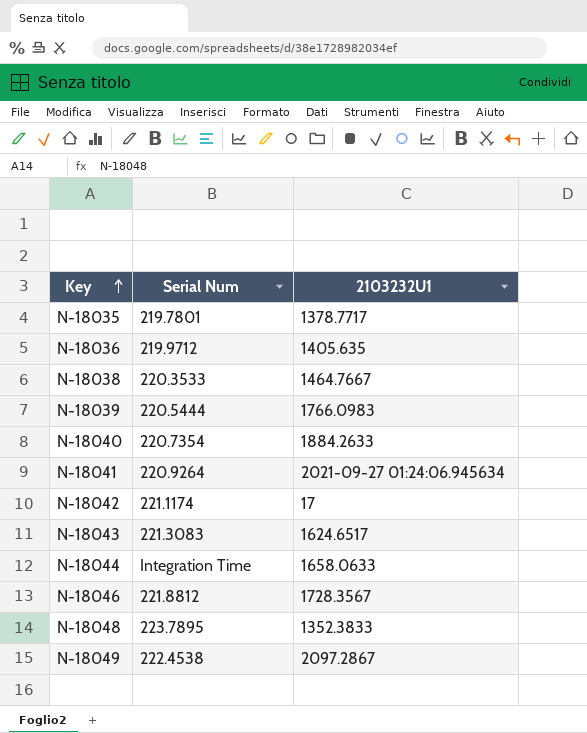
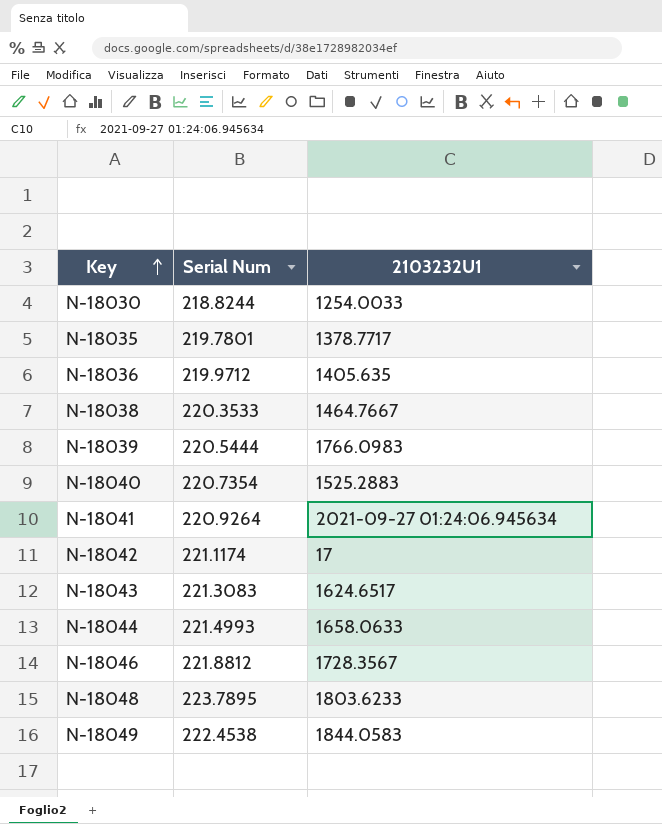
row N-18030: none -> 218.8244 | 1254.0033
N-18040 | 2103232U1: 1884.2633 -> 1525.2883
N-18044 | Serial Num: Integration Time -> 221.4993
N-18048 | 2103232U1: 1352.3833 -> 1803.6233
N-18049 | 2103232U1: 2097.2867 -> 1844.0583

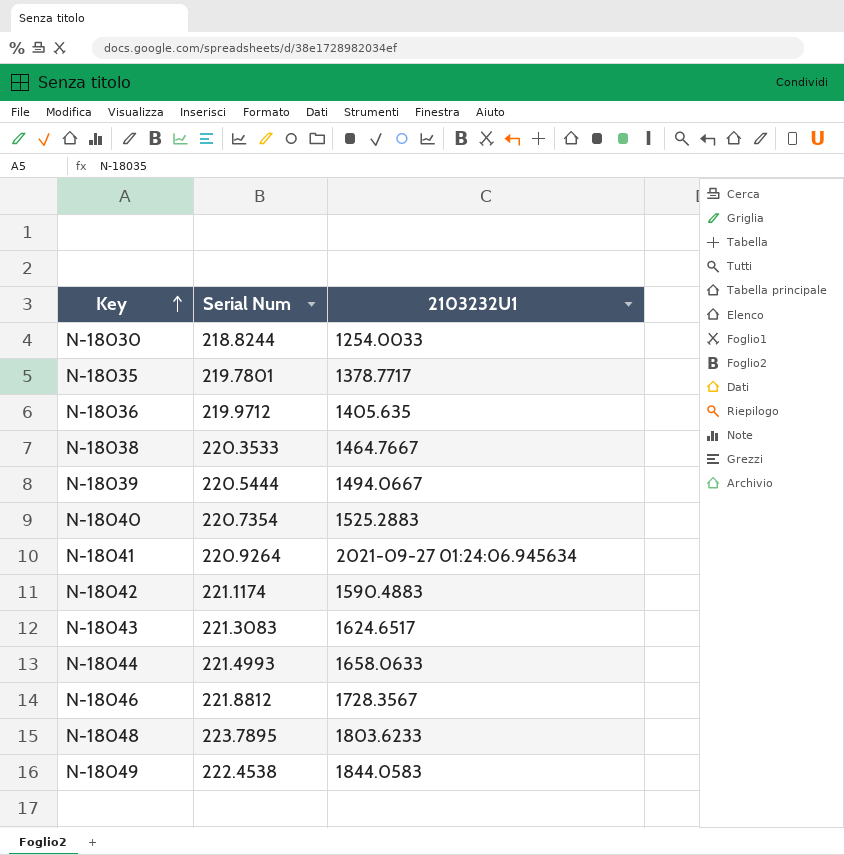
N-18039 | 2103232U1: 1766.0983 -> 1494.0667
N-18042 | 2103232U1: 17 -> 1590.4883

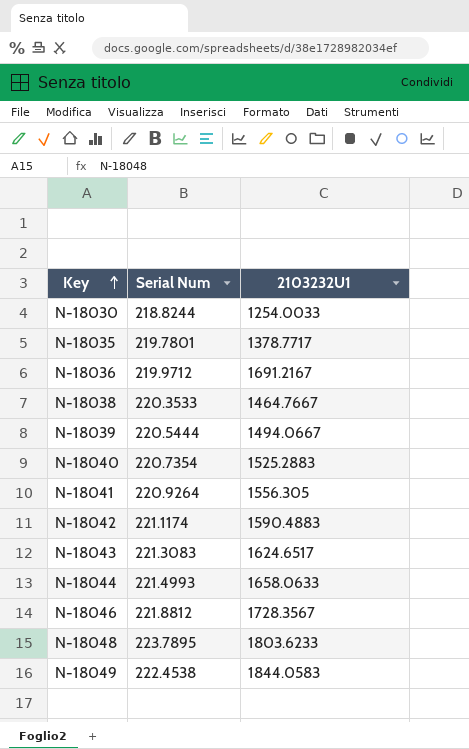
N-18036 | 2103232U1: 1405.635 -> 1691.2167
N-18041 | 2103232U1: 2021-09-27 01:24:06.945634 -> 1556.305

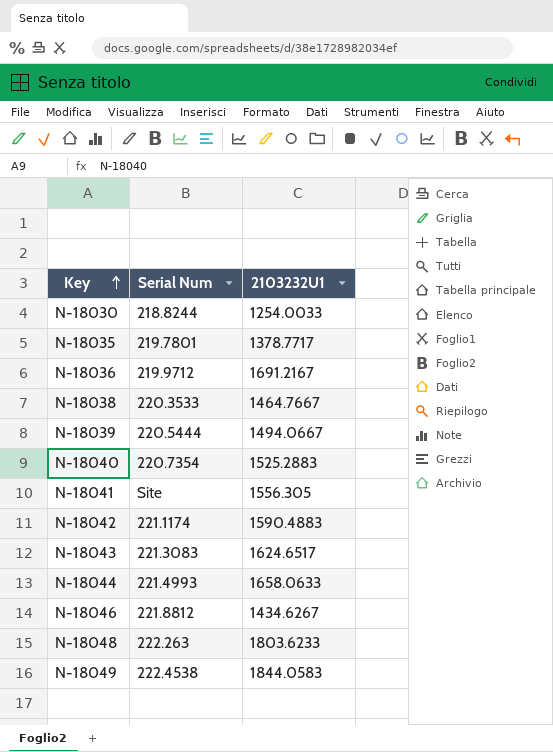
N-18041 | Serial Num: 220.9264 -> Site
N-18046 | 2103232U1: 1728.3567 -> 1434.6267
N-18048 | Serial Num: 223.7895 -> 222.263

